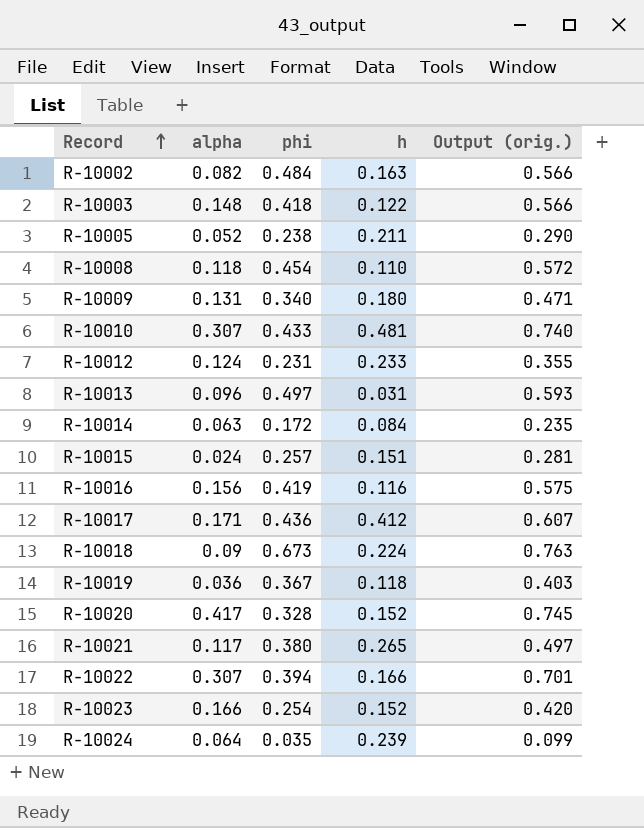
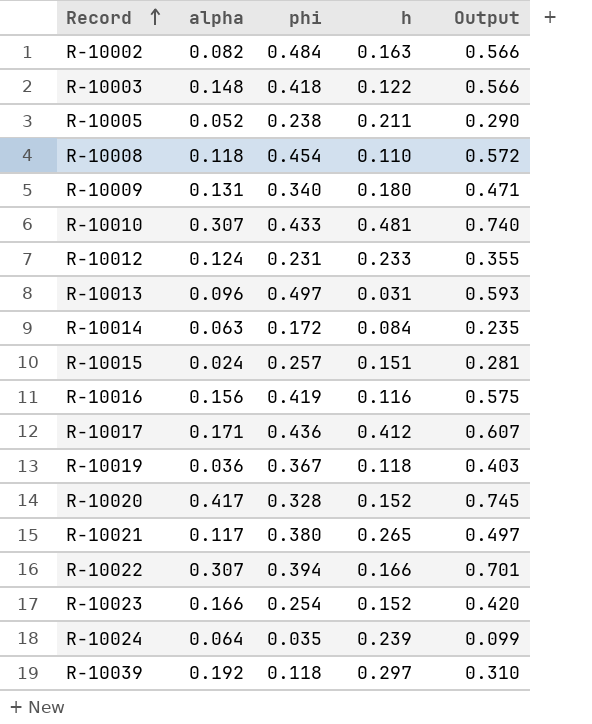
column name: Output (orig.) -> Output
row R-10018: 0.09 | 0.673 | 0.224 | 0.763 -> none
row R-10039: none -> 0.192 | 0.118 | 0.297 | 0.310

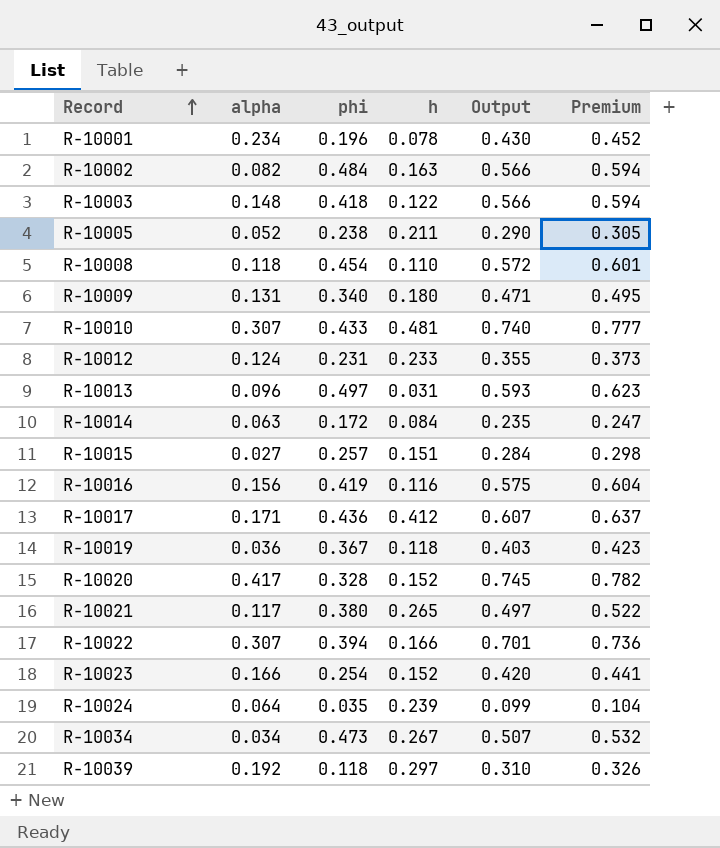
column Premium | formula: none -> [Output] * 1.05
row R-10001: none -> 0.234 | 0.196 | 0.078 | 0.430 | 0.452
R-10015 | alpha: 0.024 -> 0.027
R-10015 | Output: 0.281 -> 0.284
row R-10034: none -> 0.034 | 0.473 | 0.267 | 0.507 | 0.532

